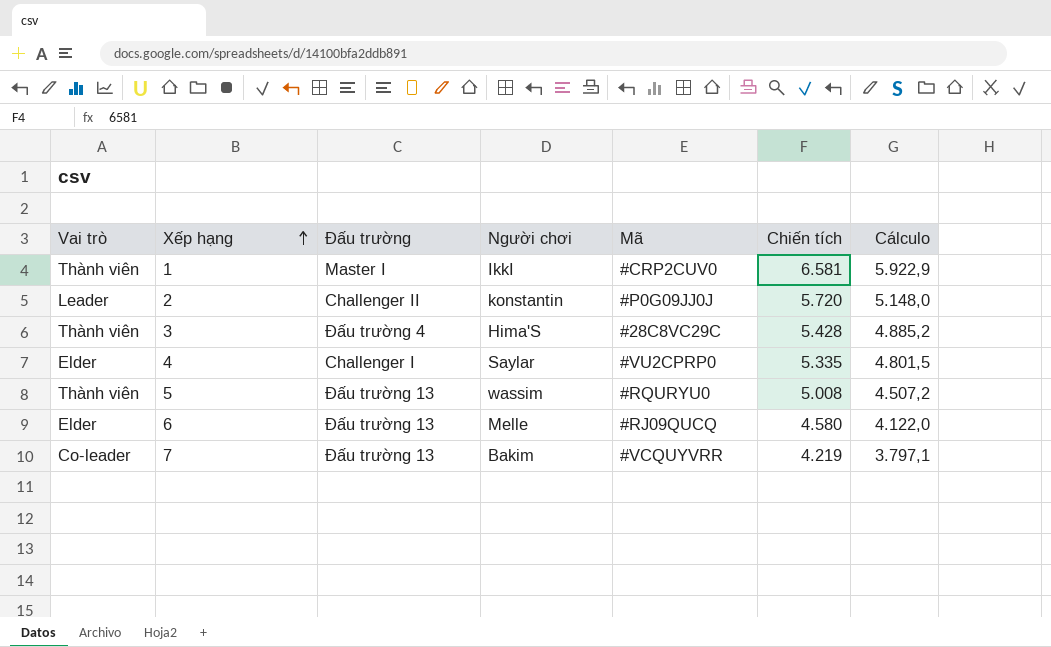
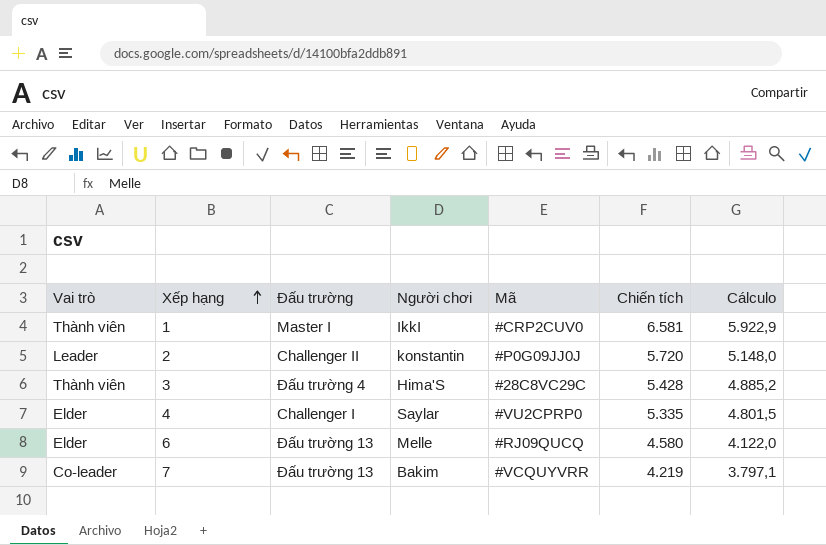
row 5: Thành viên | Đấu trường 13 | wassim | #RQURYU0 | 5.008 | 4.507,2 -> none

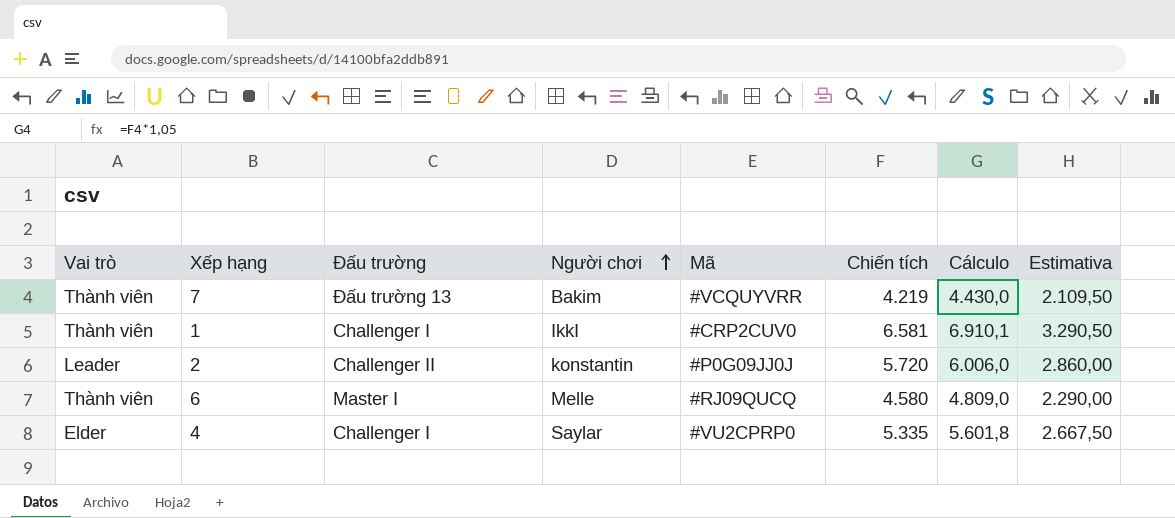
row order: Xếp hạng ascending -> Người chơi ascending
column Cálculo | formula: [Chiến tích] * 0,9 -> [Chiến tích] * 1,05
column Estimativa | formula: none -> [Chiến tích] * 0,5
row 3: Thành viên | Đấu trường 4 | Hima'S | #28C8VC29C | 5.428 | 4.885,2 -> none
7 | Vai trò: Co-leader -> Thành viên
1 | Đấu trường: Master I -> Challenger I
6 | Vai trò: Elder -> Thành viên
6 | Đấu trường: Đấu trường 13 -> Master I

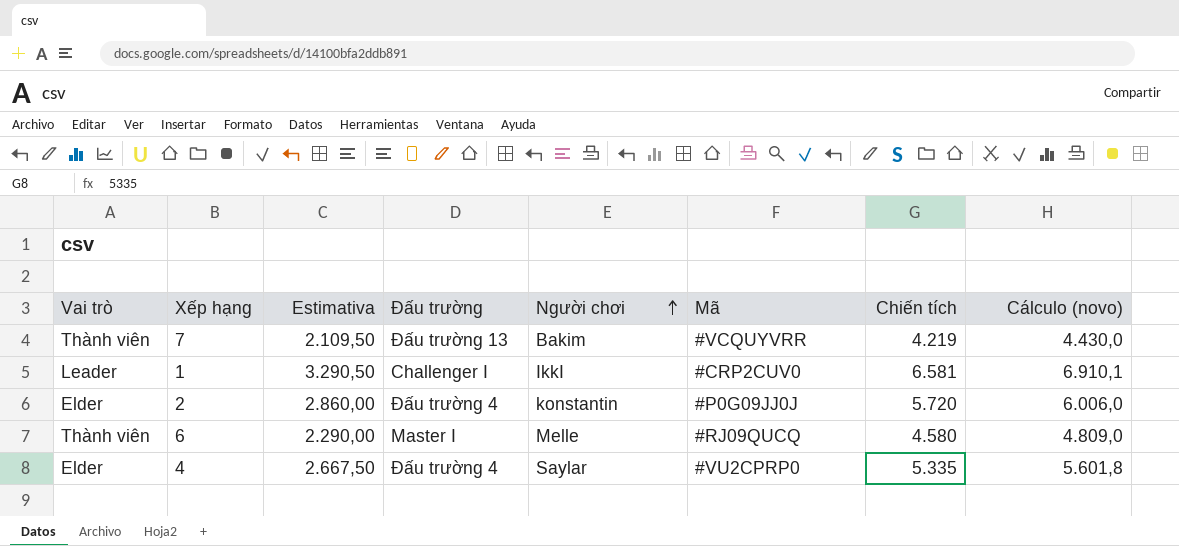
column Estimativa | position: 8 -> 3
column name: Cálculo -> Cálculo (novo)
1 | Vai trò: Thành viên -> Leader
2 | Vai trò: Leader -> Elder
2 | Đấu trường: Challenger II -> Đấu trường 4
4 | Đấu trường: Challenger I -> Đấu trường 4

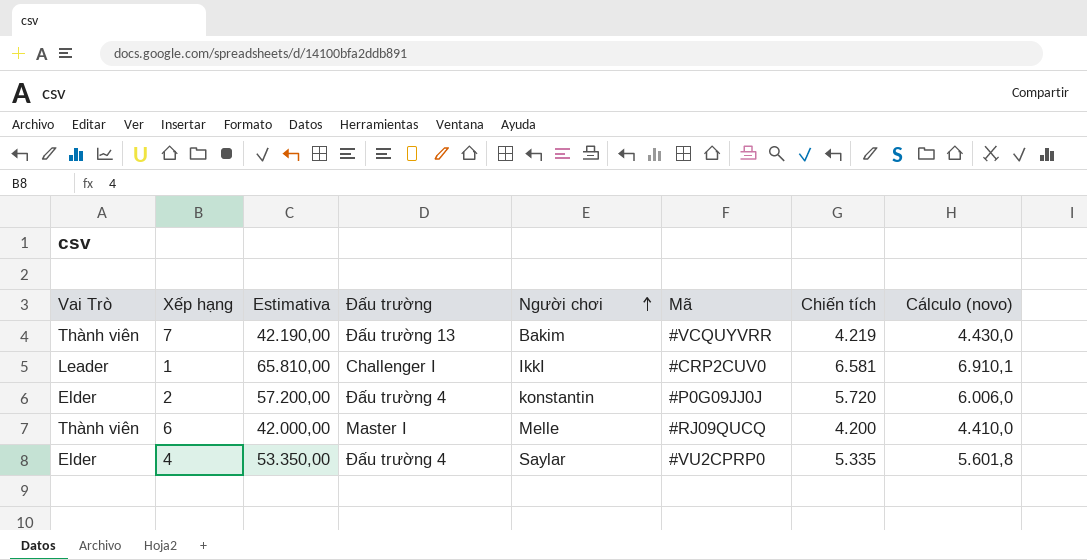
column name: Vai trò -> Vai Trò
column Estimativa | formula: [Chiến tích] * 0,5 -> [Chiến tích] * 10
6 | Chiến tích: 4.580 -> 4.200
6 | Cálculo (novo): 4.809,0 -> 4.410,0

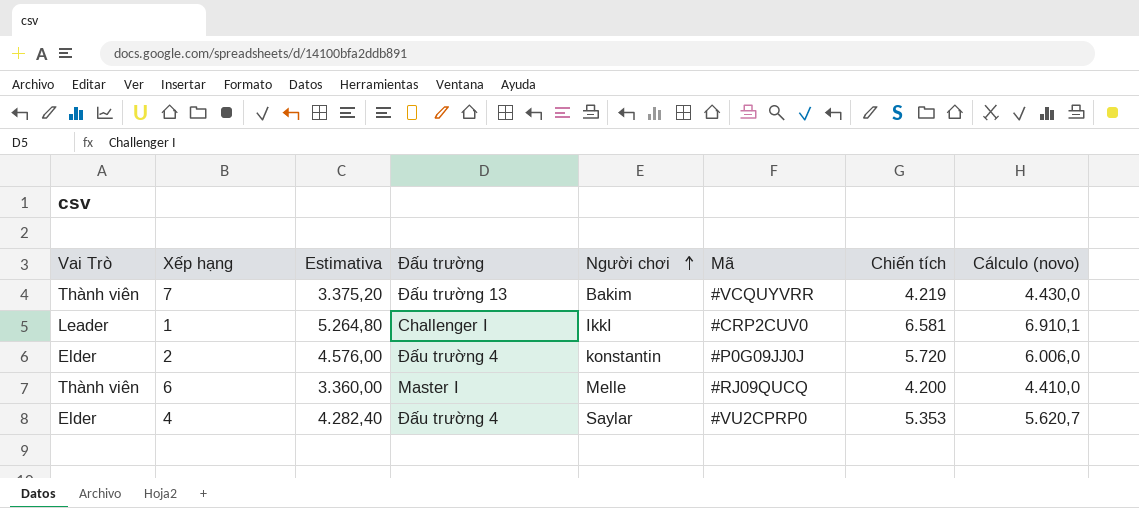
column Estimativa | formula: [Chiến tích] * 10 -> [Chiến tích] * 0,8
4 | Chiến tích: 5.335 -> 5.353
4 | Cálculo (novo): 5.601,8 -> 5.620,7

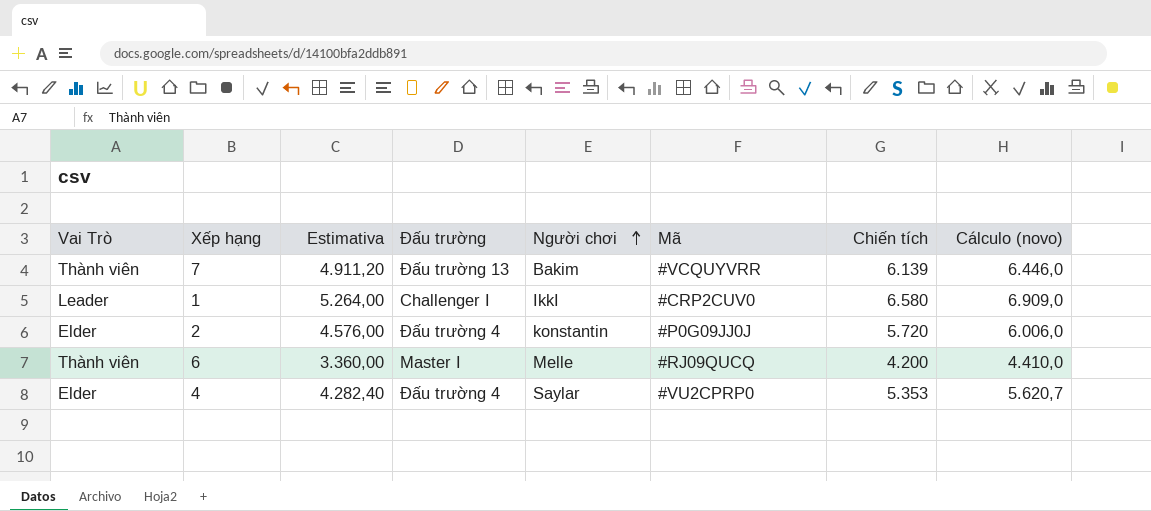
7 | Estimativa: 3.375,20 -> 4.911,20
7 | Chiến tích: 4.219 -> 6.139
7 | Cálculo (novo): 4.430,0 -> 6.446,0
1 | Estimativa: 5.264,80 -> 5.264,00
1 | Chiến tích: 6.581 -> 6.580
1 | Cálculo (novo): 6.910,1 -> 6.909,0

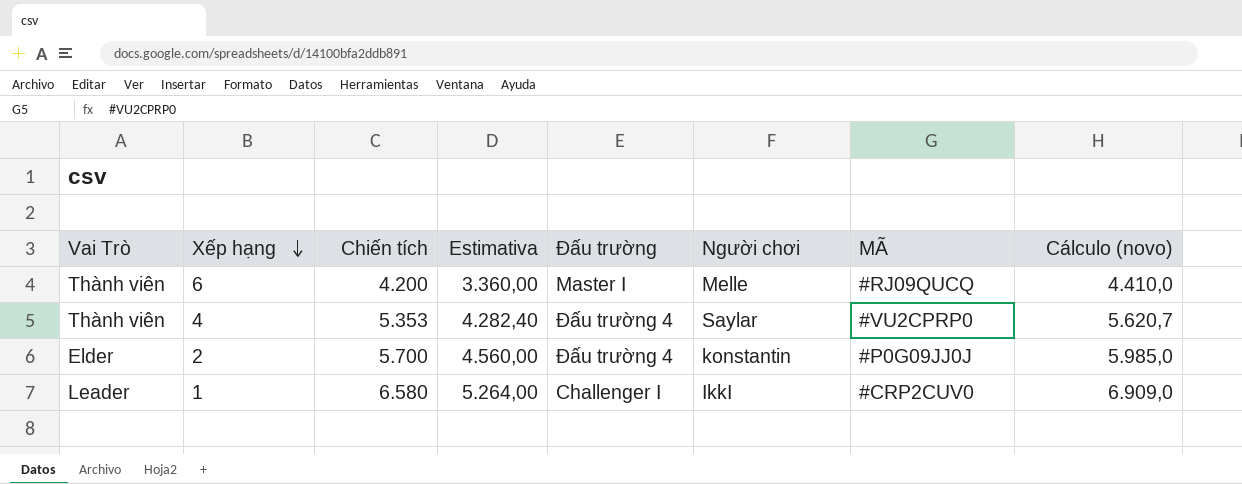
row order: Người chơi ascending -> Xếp hạng descending
column Chiến tích | position: 7 -> 3
column name: Mã -> MÃ
row 7: Thành viên | 4.911,20 | Đấu trường 13 | Bakim | #VCQUYVRR | 6.139 | 6.446,0 -> none
4 | Vai Trò: Elder -> Thành viên
2 | Chiến tích: 5.720 -> 5.700
2 | Estimativa: 4.576,00 -> 4.560,00
2 | Cálculo (novo): 6.006,0 -> 5.985,0

